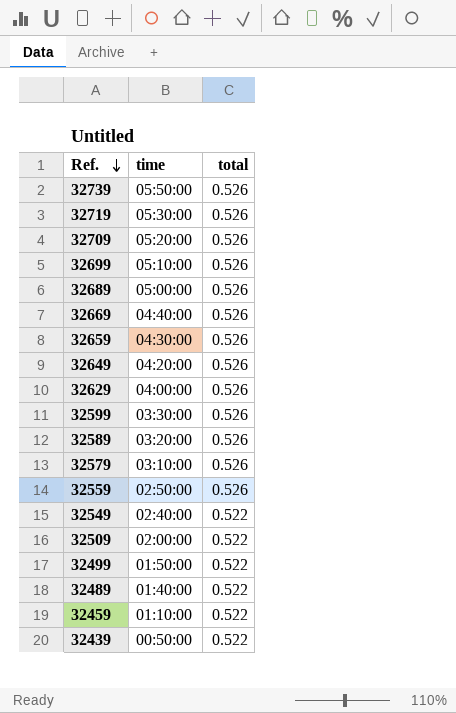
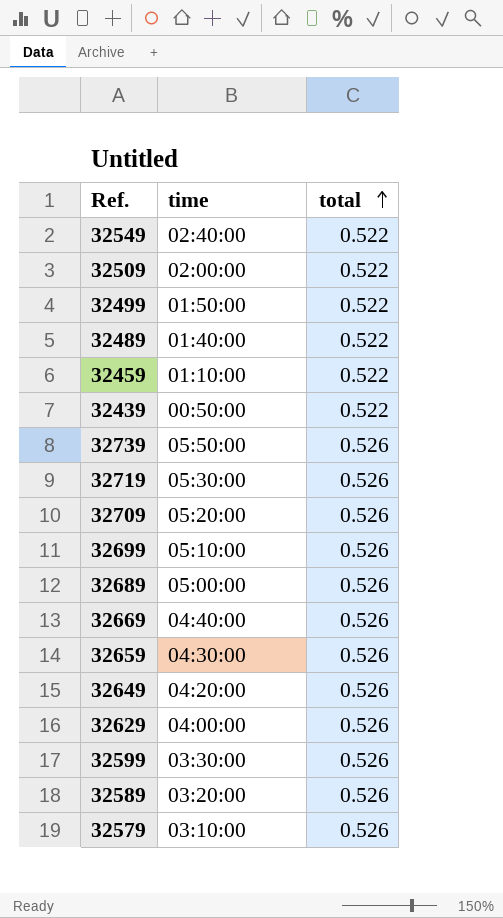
row order: Ref. descending -> total ascending
row 32559: 02:50:00 | 0.526 -> none

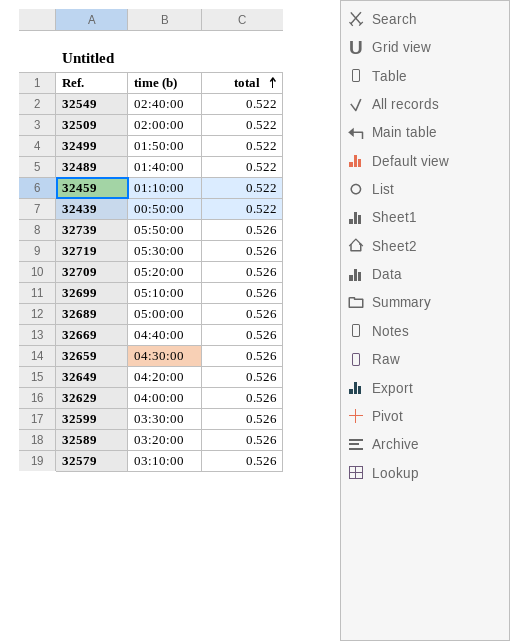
column name: time -> time (b)

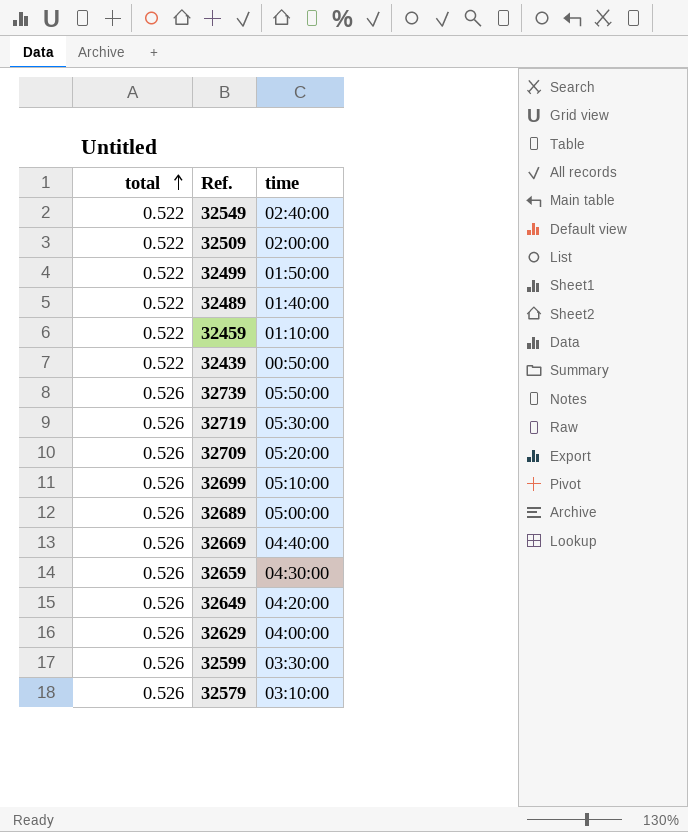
column total | position: 3 -> 1
column name: time (b) -> time
row 32589: 03:20:00 | 0.526 -> none

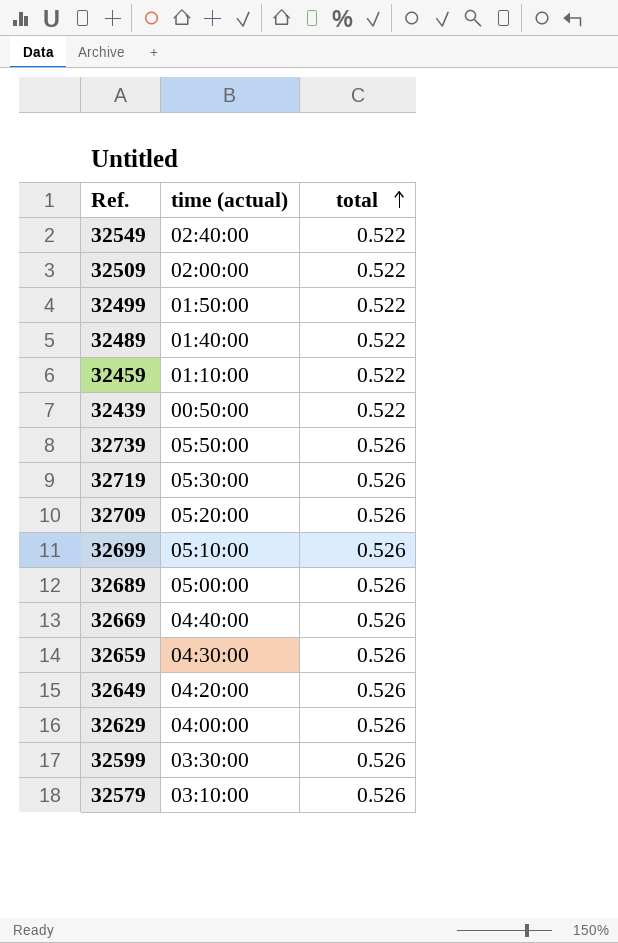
column name: time -> time (actual)
column total | position: 1 -> 3

